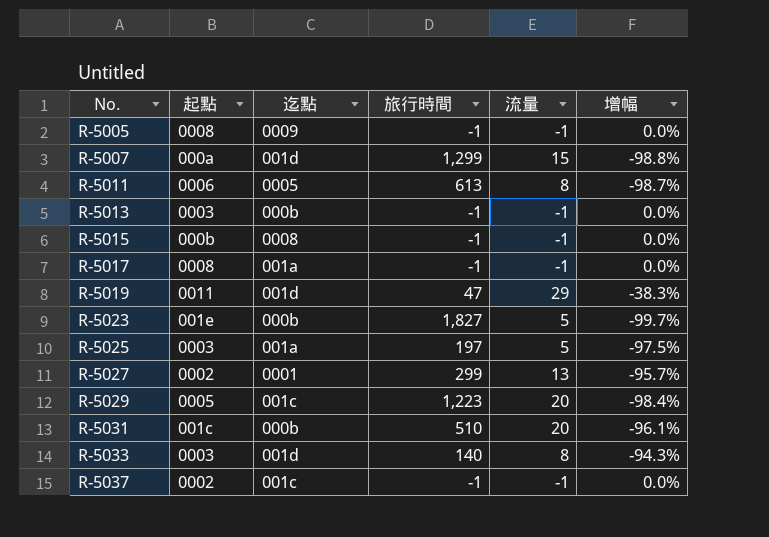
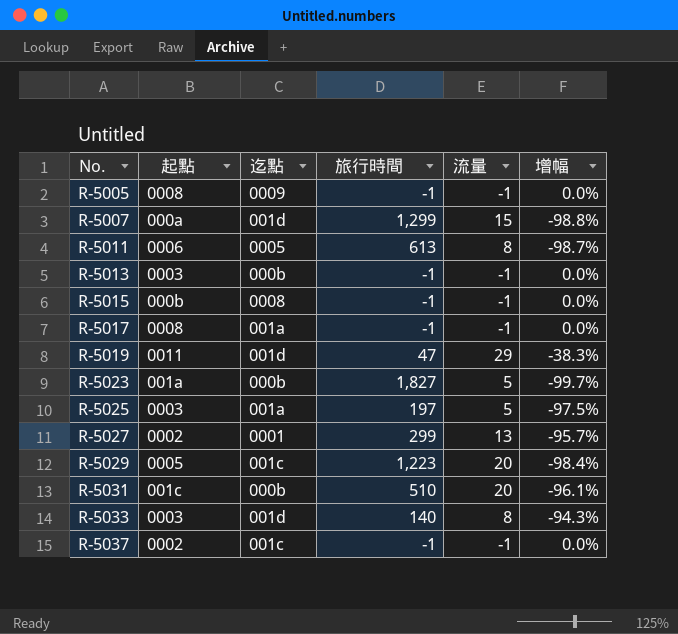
R-5023 | 起點: 001e -> 001a

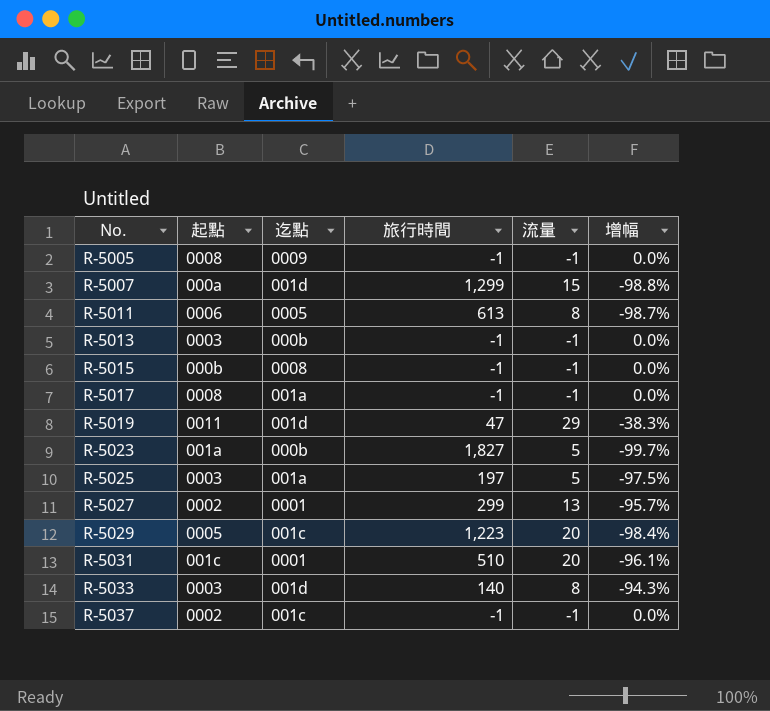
R-5031 | 迄點: 000b -> 0001

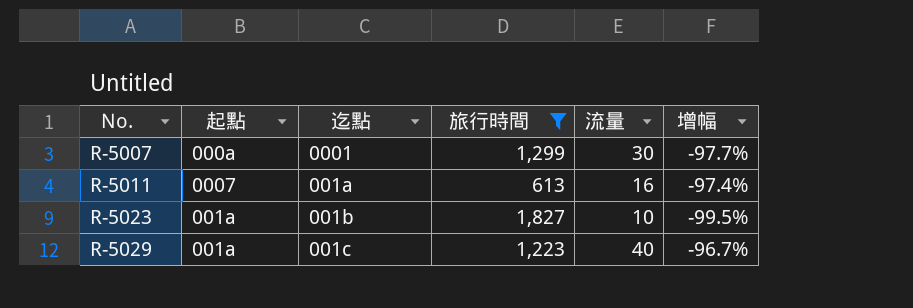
filter: none -> 旅行時間 >= 613
R-5007 | 迄點: 001d -> 0001
R-5007 | 流量: 15 -> 30
R-5007 | 增幅: -98.8% -> -97.7%
R-5011 | 起點: 0006 -> 0007
R-5011 | 迄點: 0005 -> 001a
R-5011 | 流量: 8 -> 16
R-5011 | 增幅: -98.7% -> -97.4%
R-5023 | 迄點: 000b -> 001b
R-5023 | 流量: 5 -> 10
R-5023 | 增幅: -99.7% -> -99.5%
R-5029 | 起點: 0005 -> 001a
R-5029 | 流量: 20 -> 40
R-5029 | 增幅: -98.4% -> -96.7%

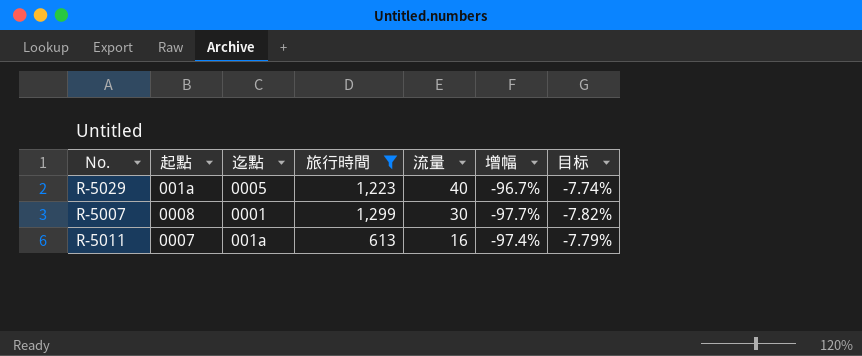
row order: No. ascending -> 流量 descending
column 目标 | formula: none -> [增幅] * 0.08
row R-5023: 001a | 001b | 1,827 | 10 | -99.5% -> none
R-5029 | 迄點: 001c -> 0005
R-5007 | 起點: 000a -> 0008

